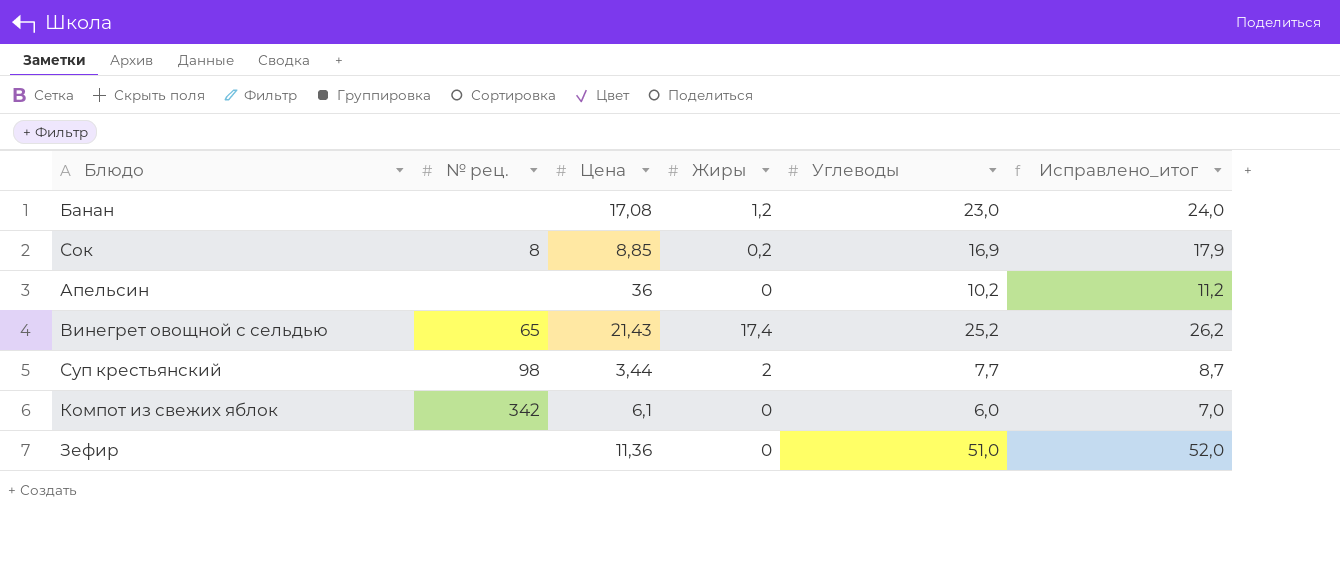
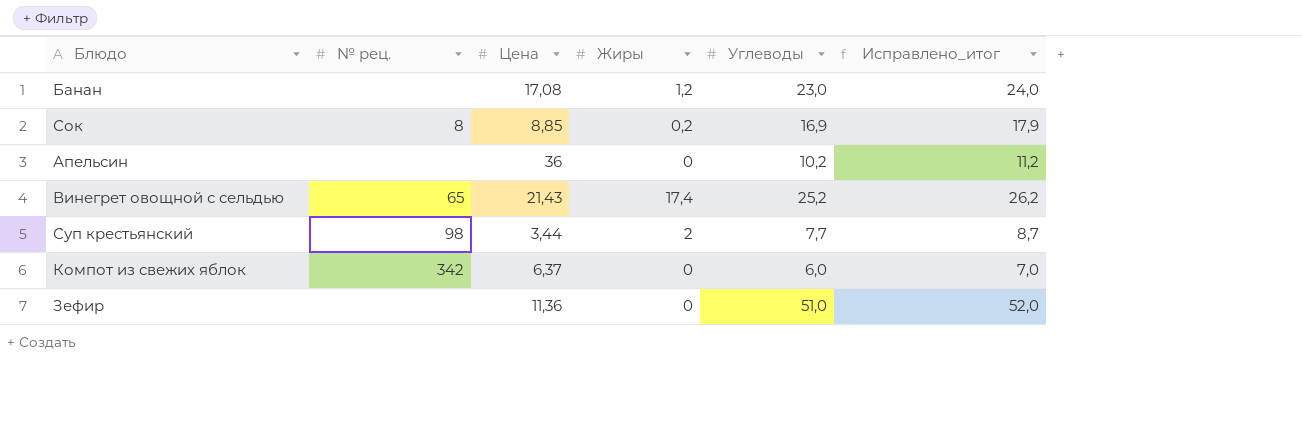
Компот из свежих яблок | Цена: 6,1 -> 6,37

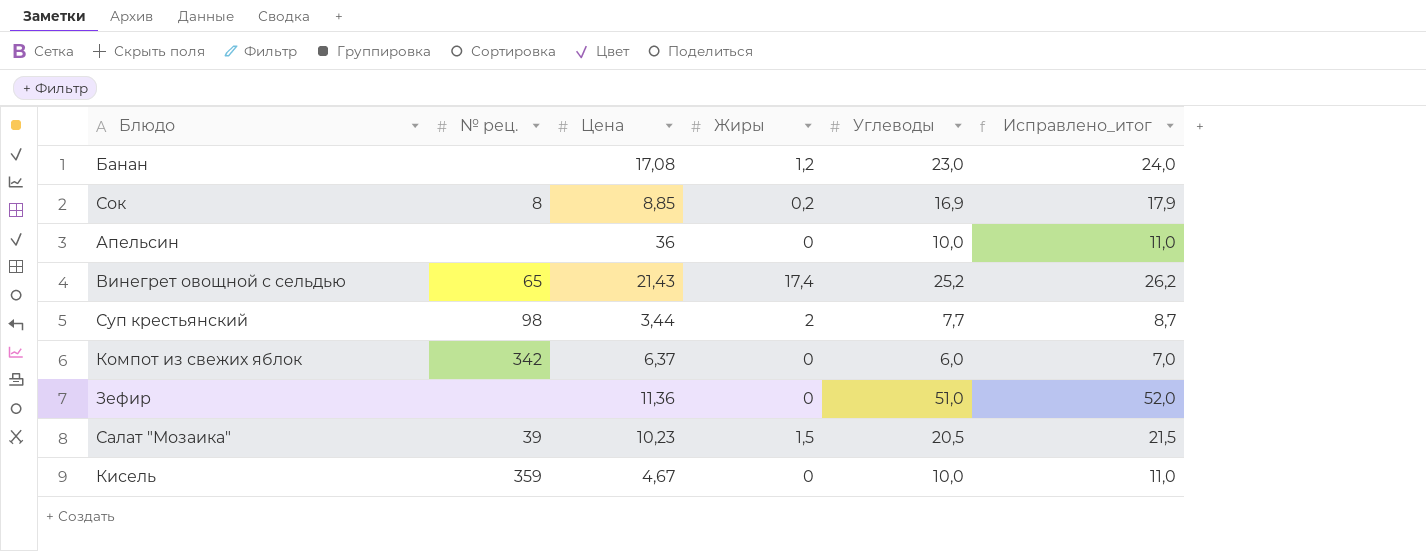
Апельсин | Углеводы: 10,2 -> 10,0
Апельсин | Исправлено_итог: 11,2 -> 11,0
row Салат "Мозаика": none -> 39 | 10,23 | 1,5 | 20,5 | 21,5
row Кисель: none -> 359 | 4,67 | 0 | 10,0 | 11,0

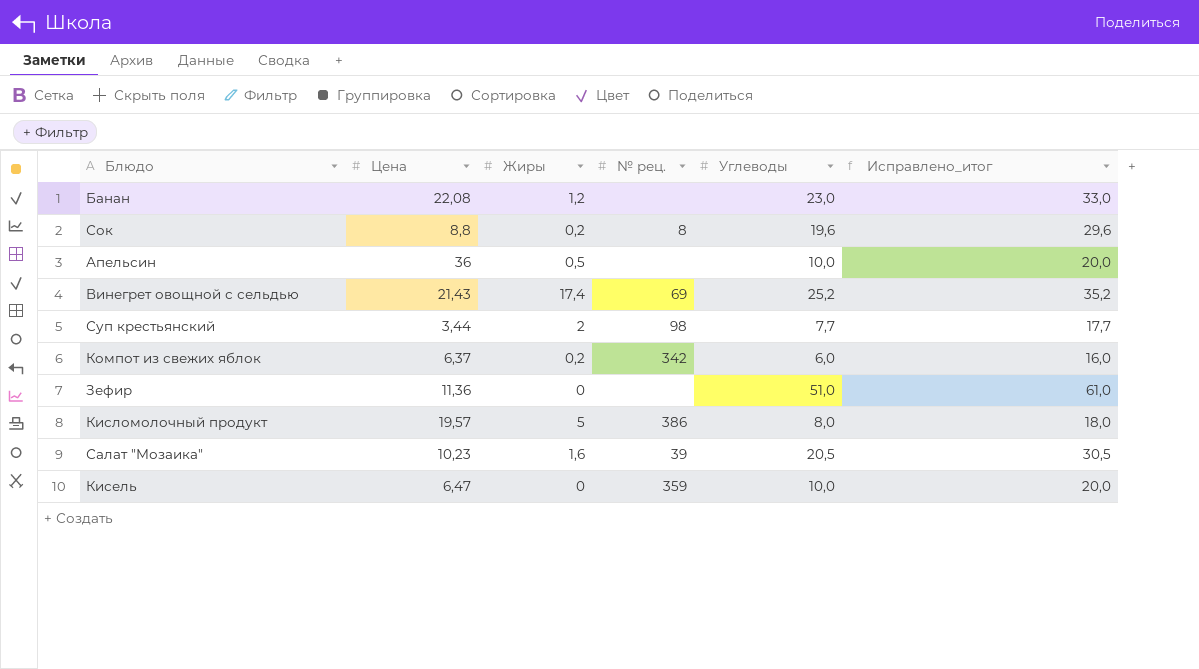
column № рец. | position: 2 -> 4
column Исправлено_итог | formula: [Углеводы] + 1 -> [Углеводы] + 10
Банан | Цена: 17,08 -> 22,08
Сок | Цена: 8,85 -> 8,8
Сок | Углеводы: 16,9 -> 19,6
Апельсин | Жиры: 0 -> 0,5
Винегрет овощной с сельдью | № рец.: 65 -> 69
Компот из свежих яблок | Жиры: 0 -> 0,2
row Кисломолочный продукт: none -> 19,57 | 5 | 386 | 8,0 | 18,0
Салат "Мозаика" | Жиры: 1,5 -> 1,6
Кисель | Цена: 4,67 -> 6,47

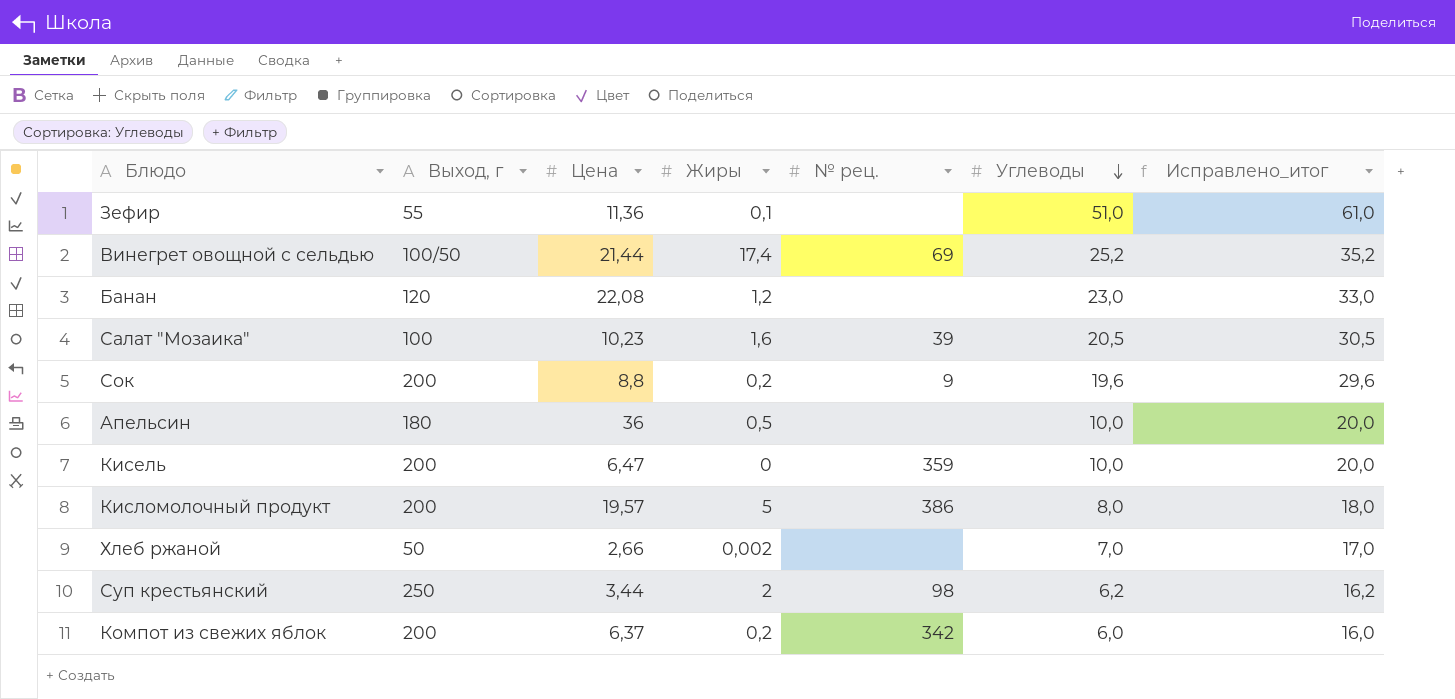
row order: none -> Углеводы descending
column Выход, г | position: none -> 2
Зефир | Жиры: 0 -> 0,1
Винегрет овощной с сельдью | Цена: 21,43 -> 21,44
Сок | № рец.: 8 -> 9
row Хлеб ржаной: none -> 50 | 2,66 | 0,002 | none | 7,0 | 17,0
Суп крестьянский | Углеводы: 7,7 -> 6,2
Суп крестьянский | Исправлено_итог: 17,7 -> 16,2

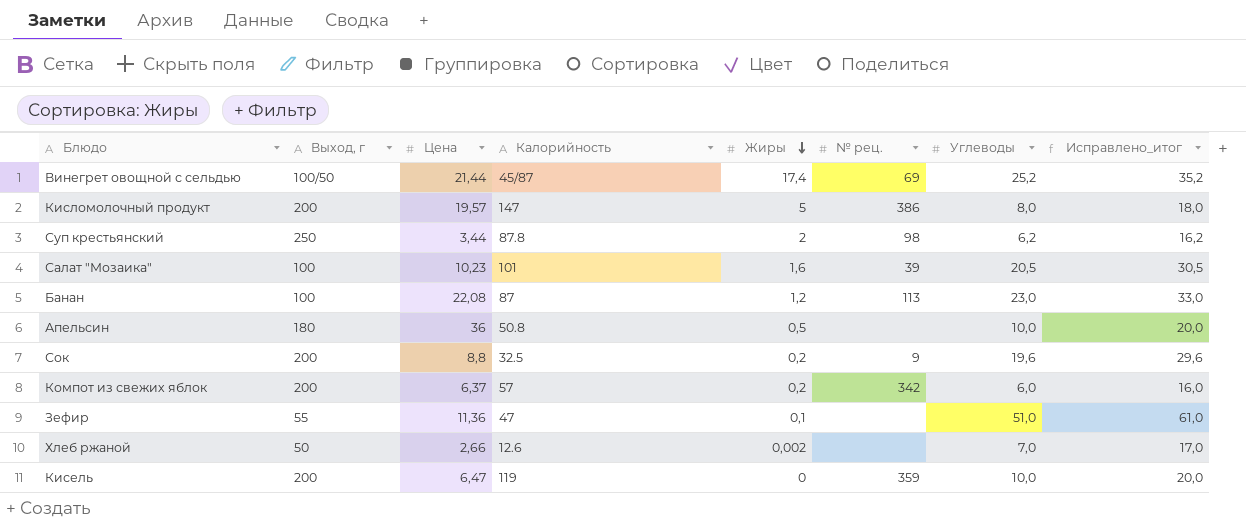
row order: Углеводы descending -> Жиры descending
column Калорийность | position: none -> 4
Банан | Выход, г: 120 -> 100
Банан | № рец.: none -> 113

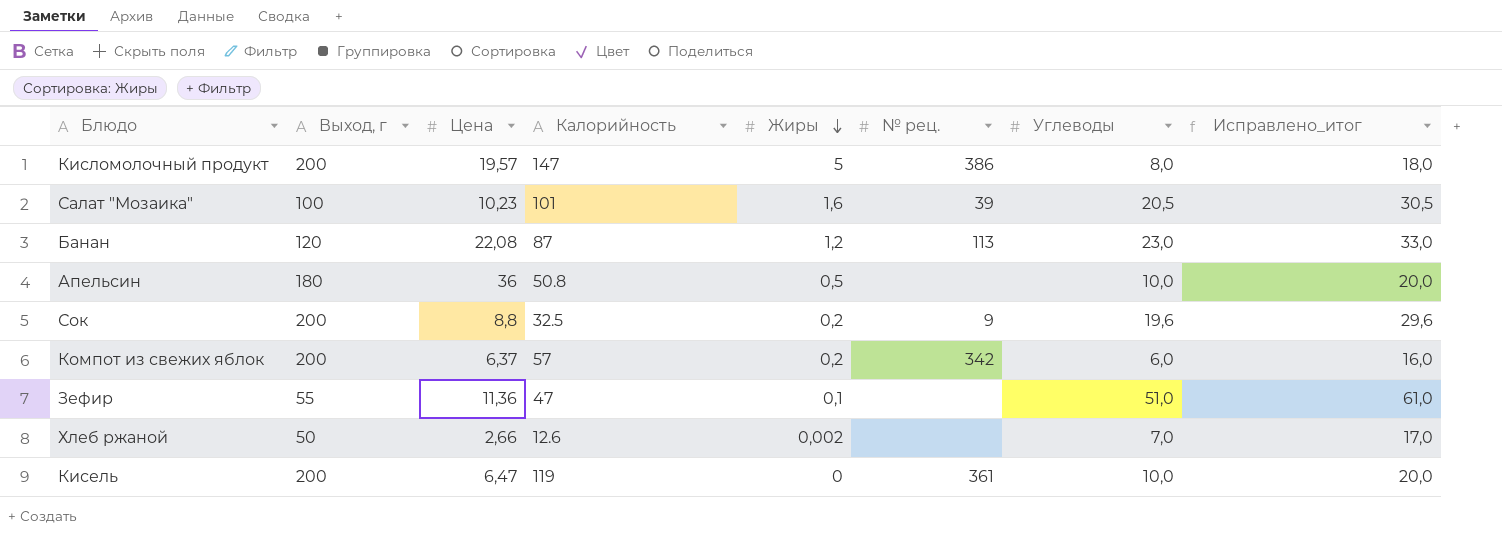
row Винегрет овощной с сельдью: 100/50 | 21,44 | 45/87 | 17,4 | 69 | 25,2 | 35,2 -> none
row Суп крестьянский: 250 | 3,44 | 87.8 | 2 | 98 | 6,2 | 16,2 -> none
Банан | Выход, г: 100 -> 120
Кисель | № рец.: 359 -> 361

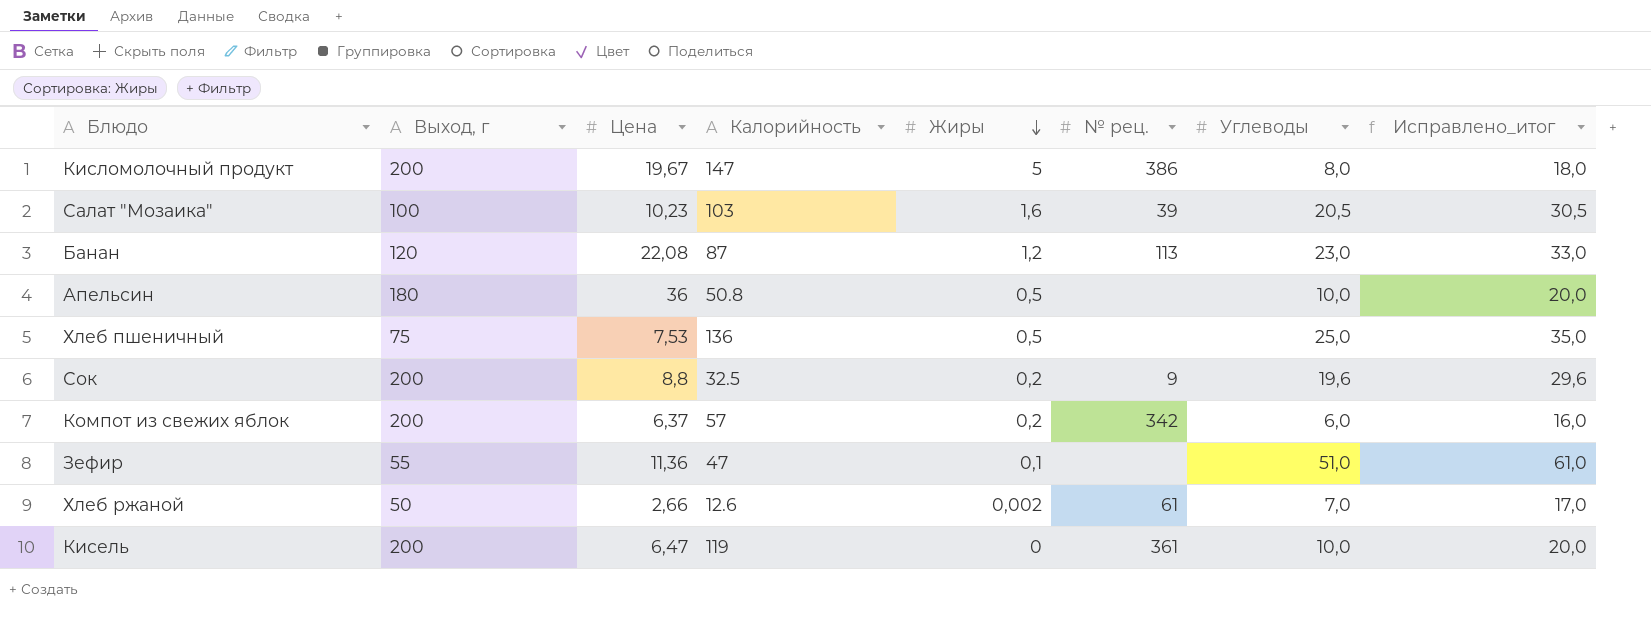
Кисломолочный продукт | Цена: 19,57 -> 19,67
Салат "Мозаика" | Калорийность: 101 -> 103
row Хлеб пшеничный: none -> 75 | 7,53 | 136 | 0,5 | none | 25,0 | 35,0
Хлеб ржаной | № рец.: none -> 61

